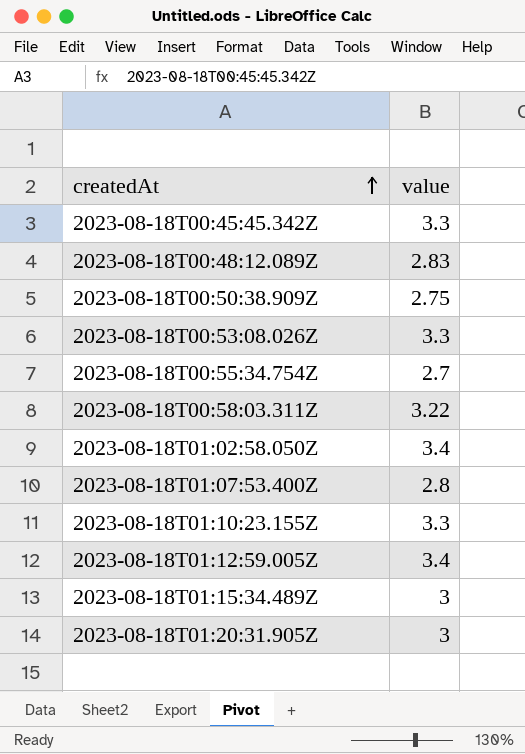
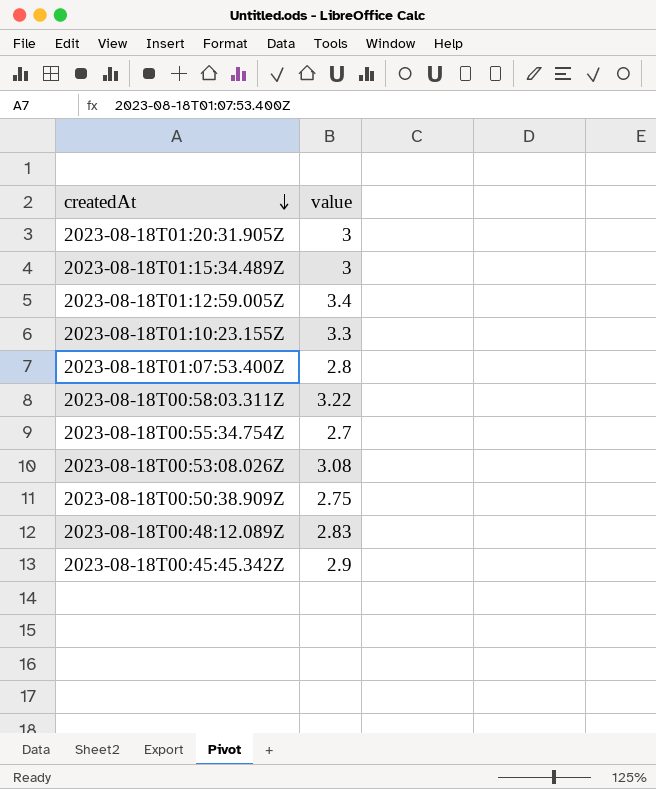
row order: createdAt ascending -> createdAt descending
row 2023-08-18T01:02:58.050Z: 3.4 -> none
2023-08-18T00:53:08.026Z | value: 3.3 -> 3.08
2023-08-18T00:45:45.342Z | value: 3.3 -> 2.9

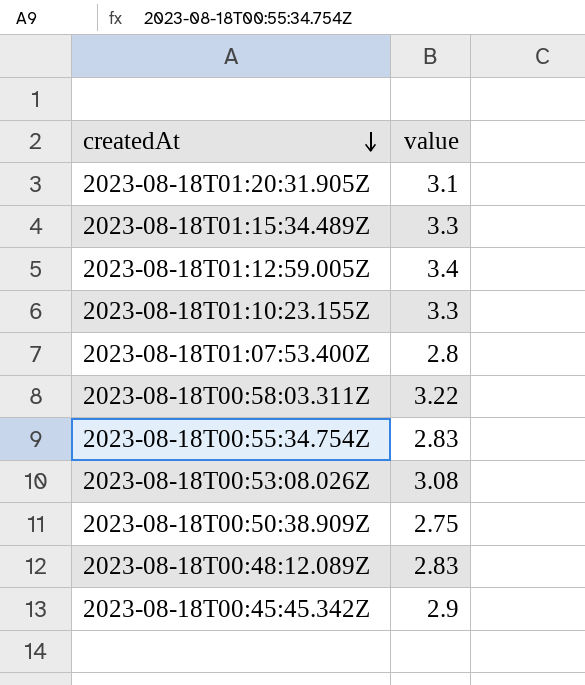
2023-08-18T01:20:31.905Z | value: 3 -> 3.1
2023-08-18T01:15:34.489Z | value: 3 -> 3.3
2023-08-18T00:55:34.754Z | value: 2.7 -> 2.83

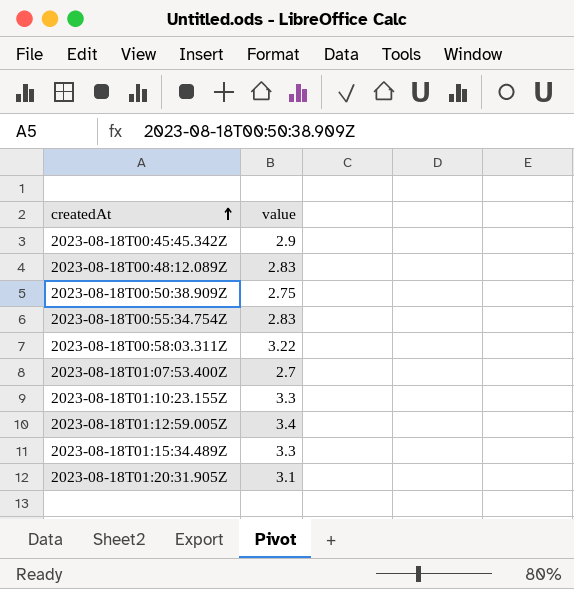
row order: createdAt descending -> createdAt ascending
row 2023-08-18T00:53:08.026Z: 3.08 -> none
2023-08-18T01:07:53.400Z | value: 2.8 -> 2.7

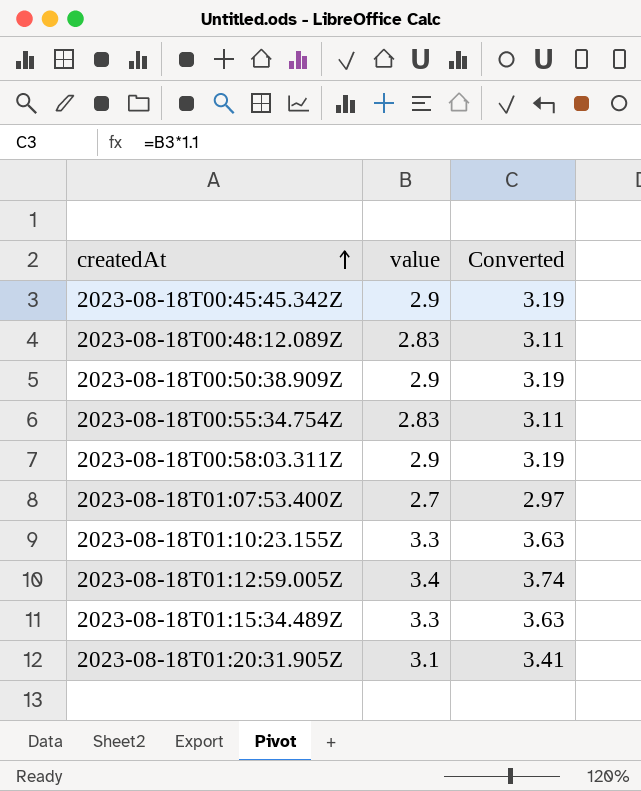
column Converted | formula: none -> [value] * 1.1
2023-08-18T00:50:38.909Z | value: 2.75 -> 2.9
2023-08-18T00:58:03.311Z | value: 3.22 -> 2.9

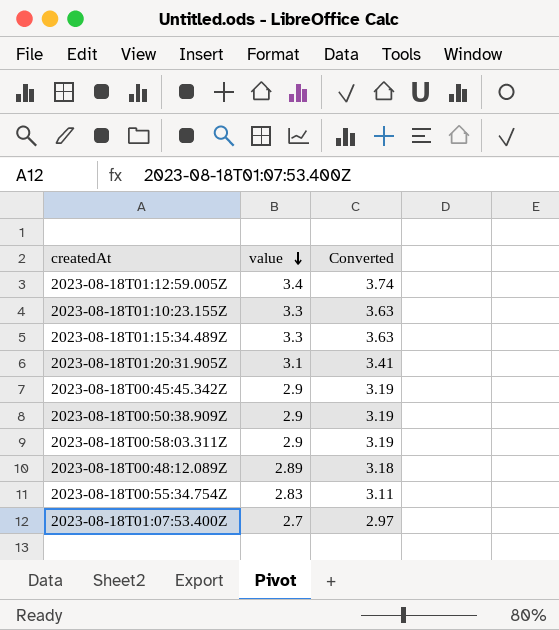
row order: createdAt ascending -> value descending
2023-08-18T00:48:12.089Z | value: 2.83 -> 2.89
2023-08-18T00:48:12.089Z | Converted: 3.11 -> 3.18

